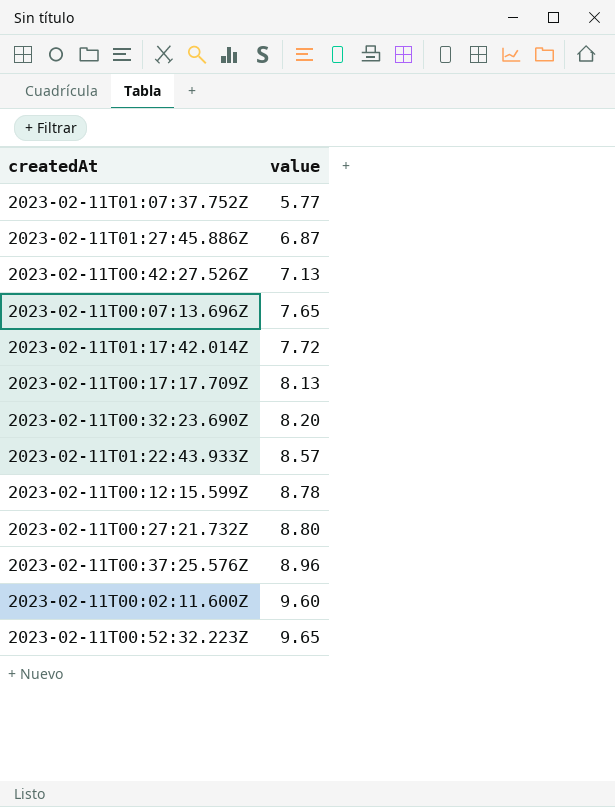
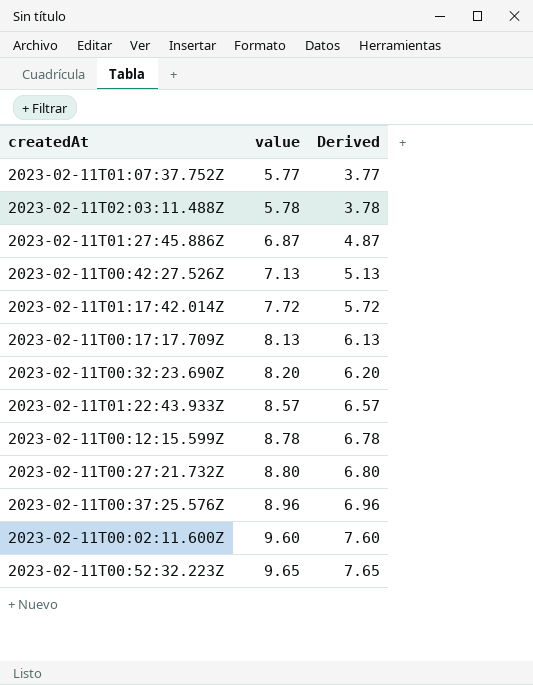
column Derived | formula: none -> [value] - 2
row 2023-02-11T00:07:13.696Z: 7.65 -> none
row 2023-02-11T02:03:11.488Z: none -> 5.78 | 3.78

